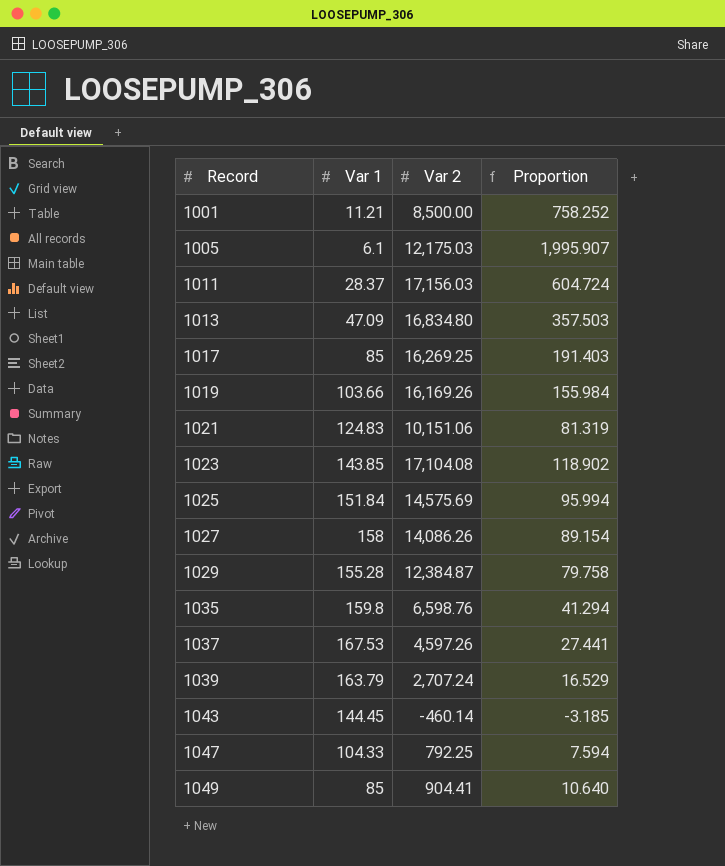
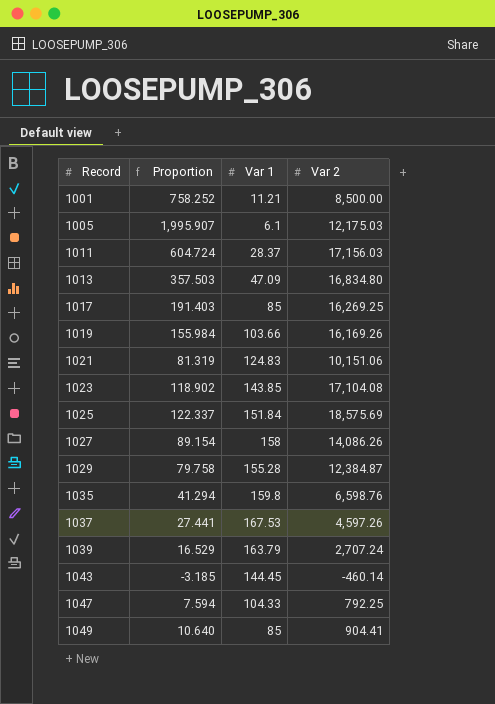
column Proportion | position: 4 -> 2
1025 | Proportion: 95.994 -> 122.337
1025 | Var 2: 14,575.69 -> 18,575.69

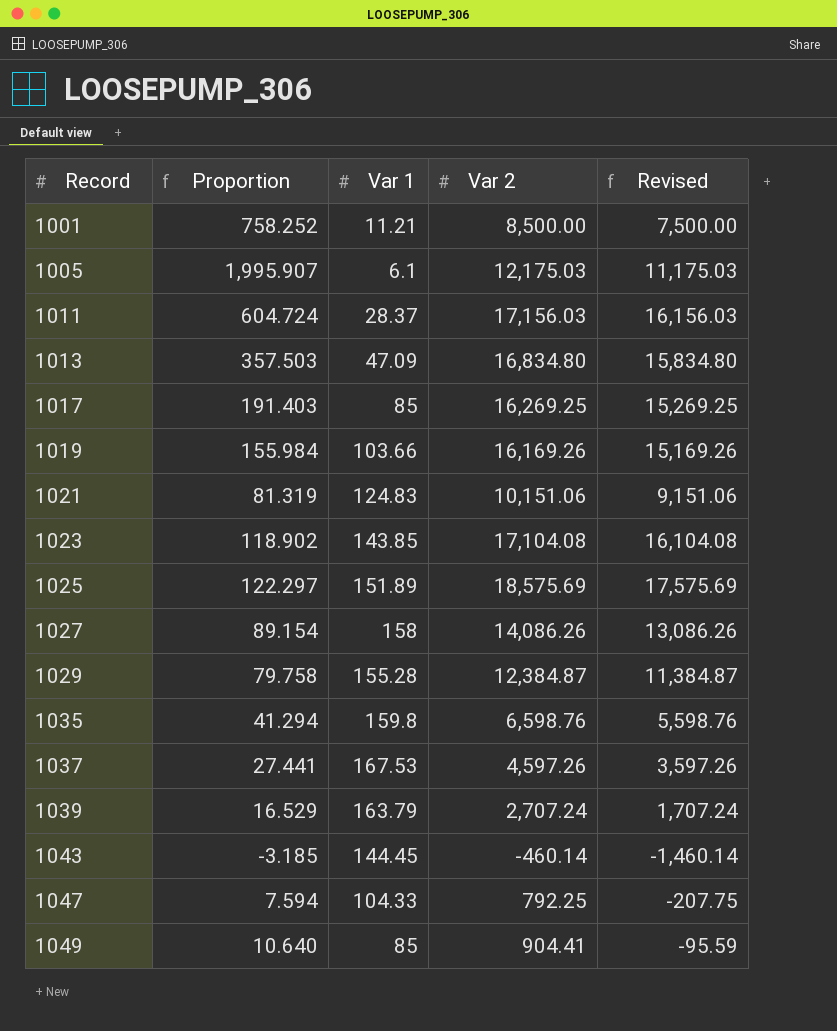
column Revised | formula: none -> [Var 2] - 1000
1025 | Proportion: 122.337 -> 122.297
1025 | Var 1: 151.84 -> 151.89

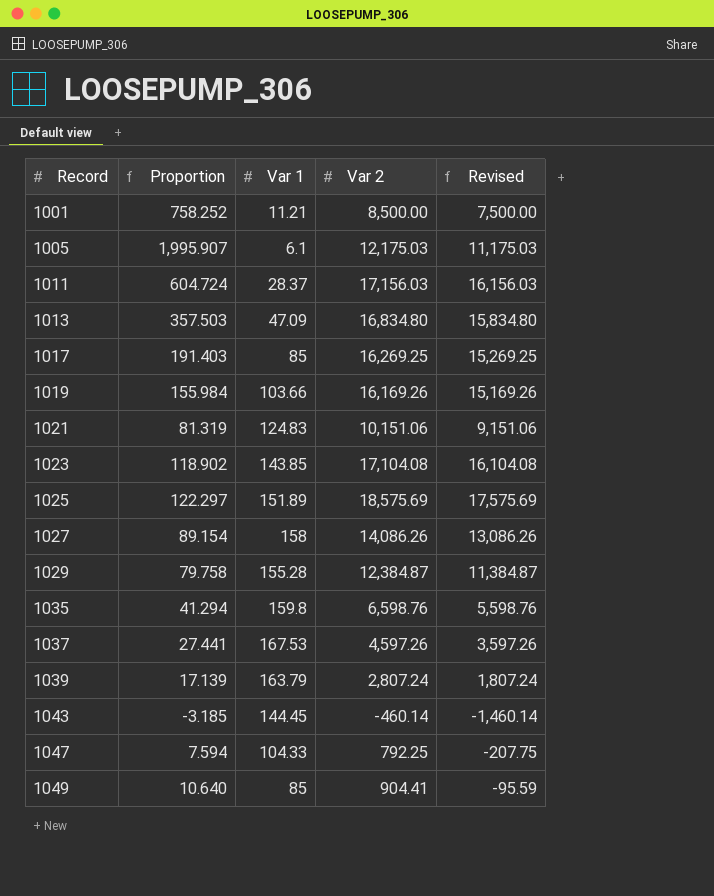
1039 | Proportion: 16.529 -> 17.139
1039 | Var 2: 2,707.24 -> 2,807.24
1039 | Revised: 1,707.24 -> 1,807.24

